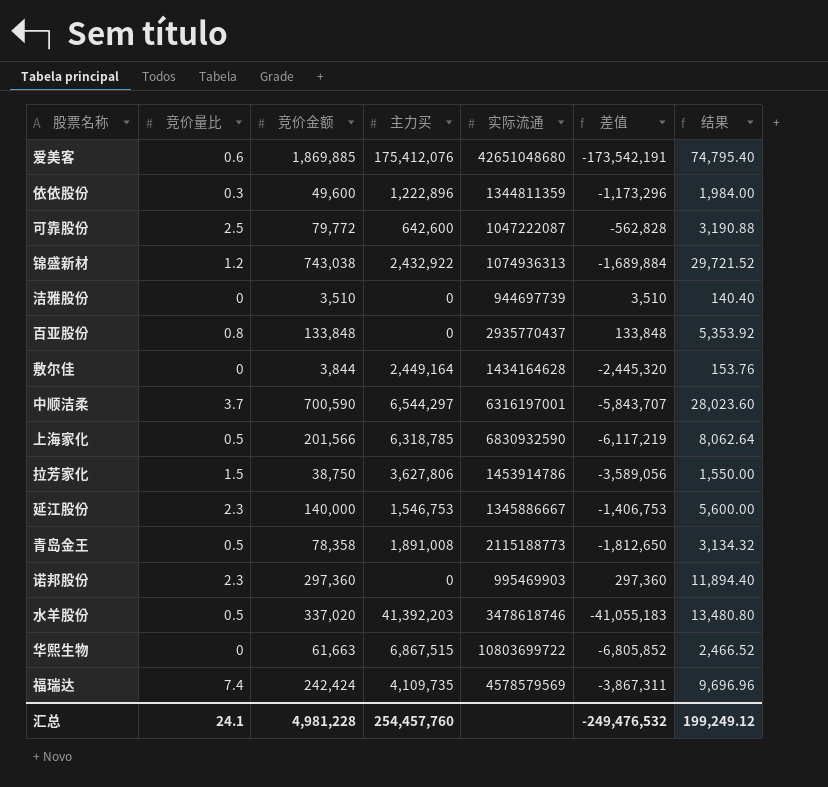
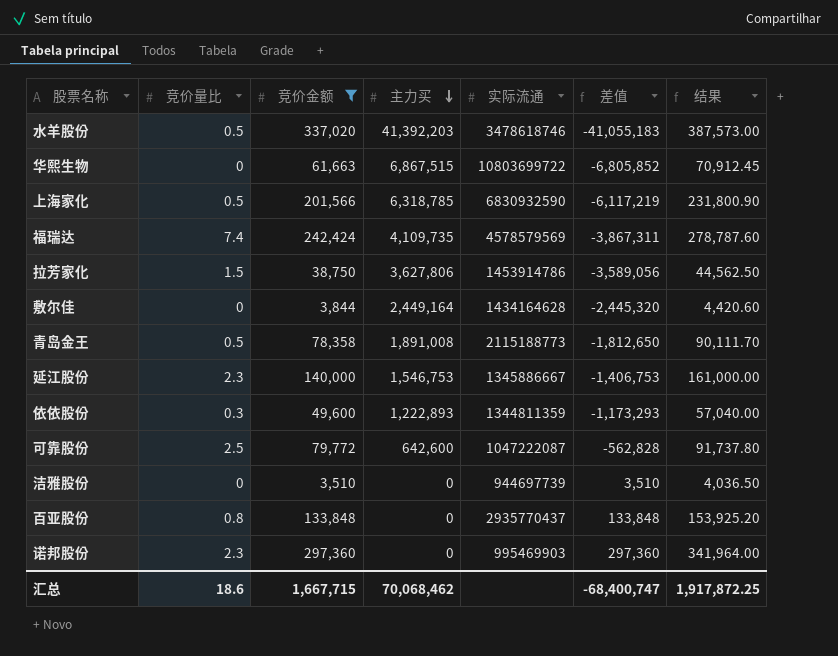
filter: none -> 竞价金额 <= 337,020
row order: none -> 主力买 descending
column 结果 | formula: [竞价金额] * 0.04 -> [竞价金额] * 1.15
依依股份 | 主力买: 1,222,896 -> 1,222,893
依依股份 | 差值: -1,173,296 -> -1,173,293
汇总 | 竞价量比: 24.1 -> 18.6
汇总 | 竞价金额: 4,981,228 -> 1,667,715
汇总 | 主力买: 254,457,760 -> 70,068,462
汇总 | 差值: -249,476,532 -> -68,400,747
汇总 | 结果: 199,249.12 -> 1,917,872.25

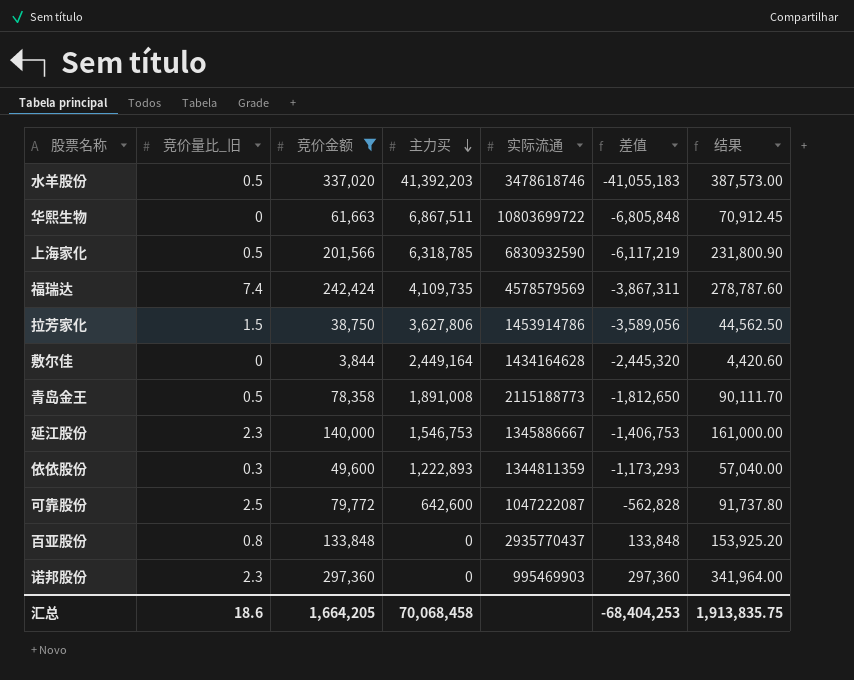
column name: 竞价量比 -> 竞价量比_旧
row 洁雅股份: 0 | 3,510 | 0 | 944697739 | 3,510 | 4,036.50 -> none
华熙生物 | 主力买: 6,867,515 -> 6,867,511
华熙生物 | 差值: -6,805,852 -> -6,805,848
汇总 | 竞价金额: 1,667,715 -> 1,664,205
汇总 | 主力买: 70,068,462 -> 70,068,458
汇总 | 差值: -68,400,747 -> -68,404,253
汇总 | 结果: 1,917,872.25 -> 1,913,835.75

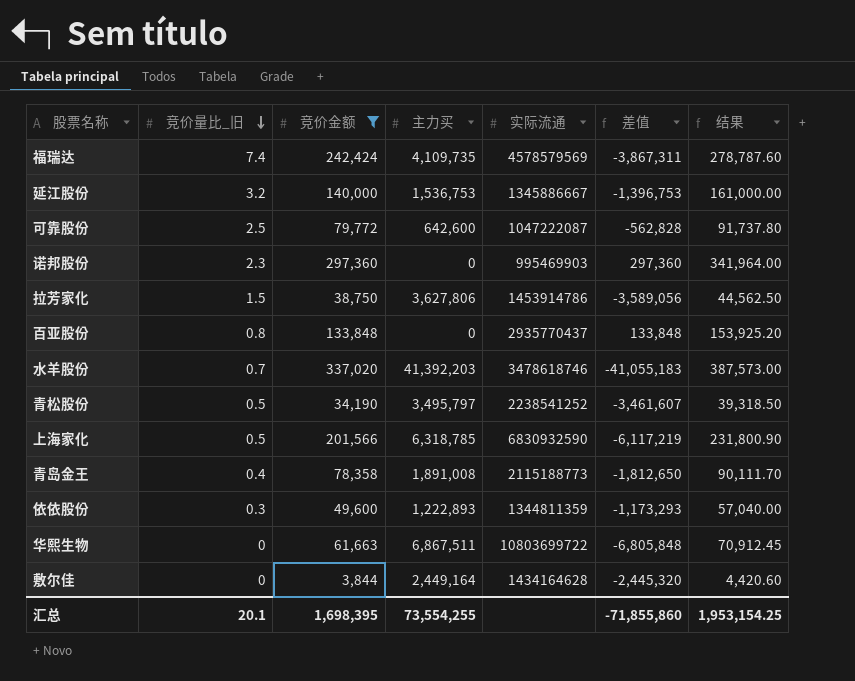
row order: 主力买 descending -> 竞价量比_旧 descending
延江股份 | 竞价量比_旧: 2.3 -> 3.2
延江股份 | 主力买: 1,546,753 -> 1,536,753
延江股份 | 差值: -1,406,753 -> -1,396,753
水羊股份 | 竞价量比_旧: 0.5 -> 0.7
row 青松股份: none -> 0.5 | 34,190 | 3,495,797 | 2238541252 | -3,461,607 | 39,318.50
青岛金王 | 竞价量比_旧: 0.5 -> 0.4
汇总 | 竞价量比_旧: 18.6 -> 20.1
汇总 | 竞价金额: 1,664,205 -> 1,698,395
汇总 | 主力买: 70,068,458 -> 73,554,255
汇总 | 差值: -68,404,253 -> -71,855,860
汇总 | 结果: 1,913,835.75 -> 1,953,154.25

